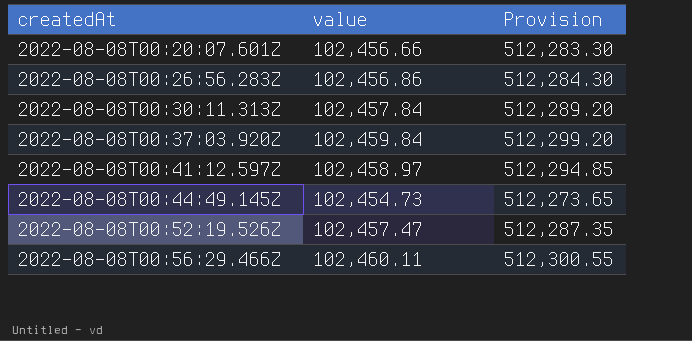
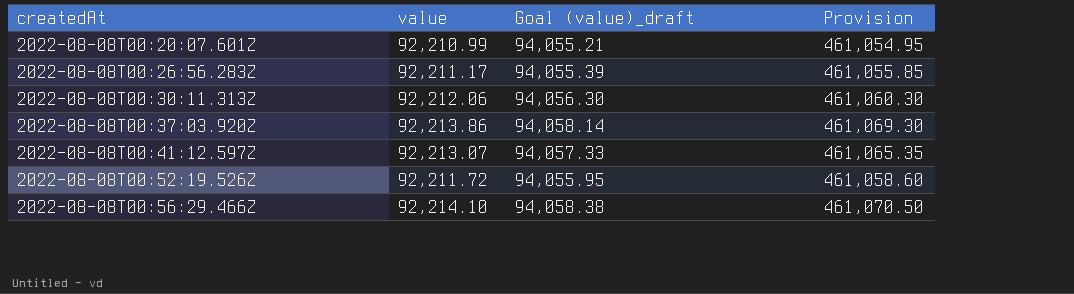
column Goal (value)_draft | formula: none -> [value] * 1.02
row 2022-08-08T00:44:49.145Z: 102,454.73 | 512,273.65 -> none
2022-08-08T00:20:07.601Z | value: 102,456.66 -> 92,210.99
2022-08-08T00:20:07.601Z | Provision: 512,283.30 -> 461,054.95
2022-08-08T00:26:56.283Z | value: 102,456.86 -> 92,211.17
2022-08-08T00:26:56.283Z | Provision: 512,284.30 -> 461,055.85
2022-08-08T00:30:11.313Z | value: 102,457.84 -> 92,212.06
2022-08-08T00:30:11.313Z | Provision: 512,289.20 -> 461,060.30
2022-08-08T00:37:03.920Z | value: 102,459.84 -> 92,213.86
2022-08-08T00:37:03.920Z | Provision: 512,299.20 -> 461,069.30
2022-08-08T00:41:12.597Z | value: 102,458.97 -> 92,213.07
2022-08-08T00:41:12.597Z | Provision: 512,294.85 -> 461,065.35
2022-08-08T00:52:19.526Z | value: 102,457.47 -> 92,211.72
2022-08-08T00:52:19.526Z | Provision: 512,287.35 -> 461,058.60
2022-08-08T00:56:29.466Z | value: 102,460.11 -> 92,214.10
2022-08-08T00:56:29.466Z | Provision: 512,300.55 -> 461,070.50

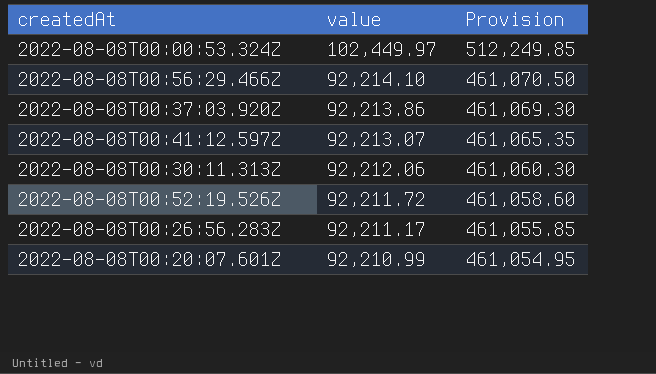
row order: createdAt ascending -> value descending
column Goal (value)_draft | formula: [value] * 1.02 -> none
row 2022-08-08T00:00:53.324Z: none -> 102,449.97 | 512,249.85

